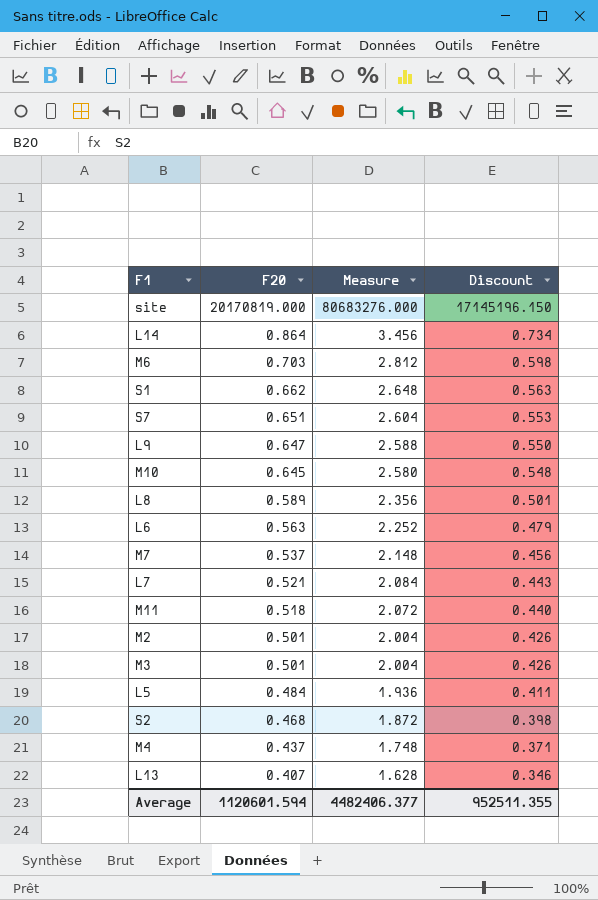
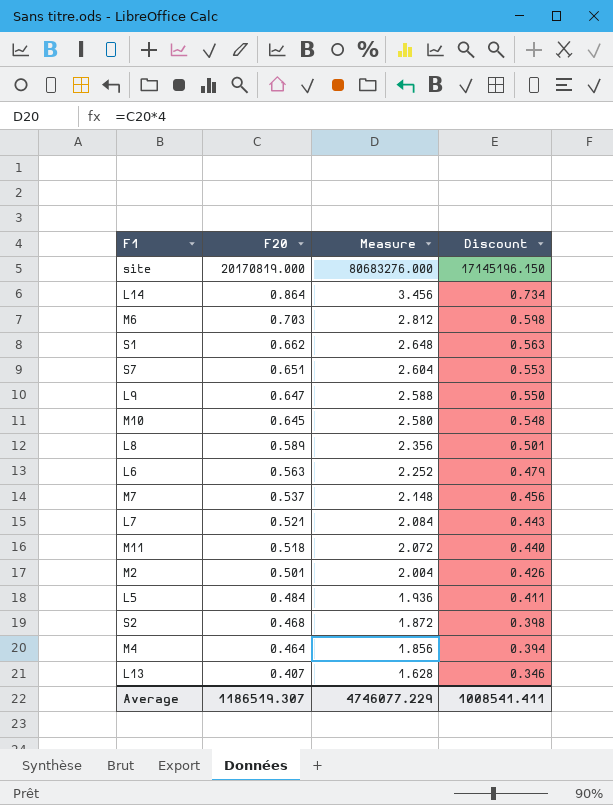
row M3: 0.501 | 2.004 | 0.426 -> none
M4 | F20: 0.437 -> 0.464
M4 | Measure: 1.748 -> 1.856
M4 | Discount: 0.371 -> 0.394
Average | F20: 1120601.594 -> 1186519.307
Average | Measure: 4482406.377 -> 4746077.229
Average | Discount: 952511.355 -> 1008541.411

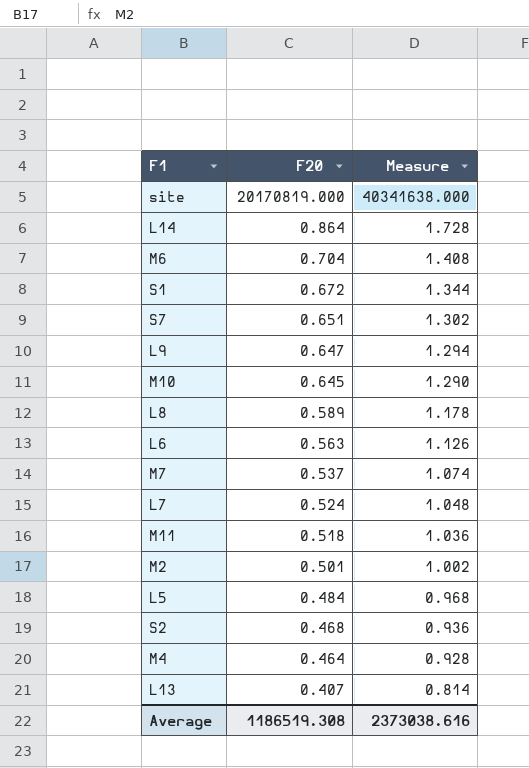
column Discount | formula: [F20] * 0.85 -> none
column Measure | formula: [F20] * 4 -> [F20] * 2
M6 | F20: 0.703 -> 0.704
S1 | F20: 0.662 -> 0.672
L7 | F20: 0.521 -> 0.524
Average | F20: 1186519.307 -> 1186519.308
Average | Measure: 4746077.229 -> 2373038.616

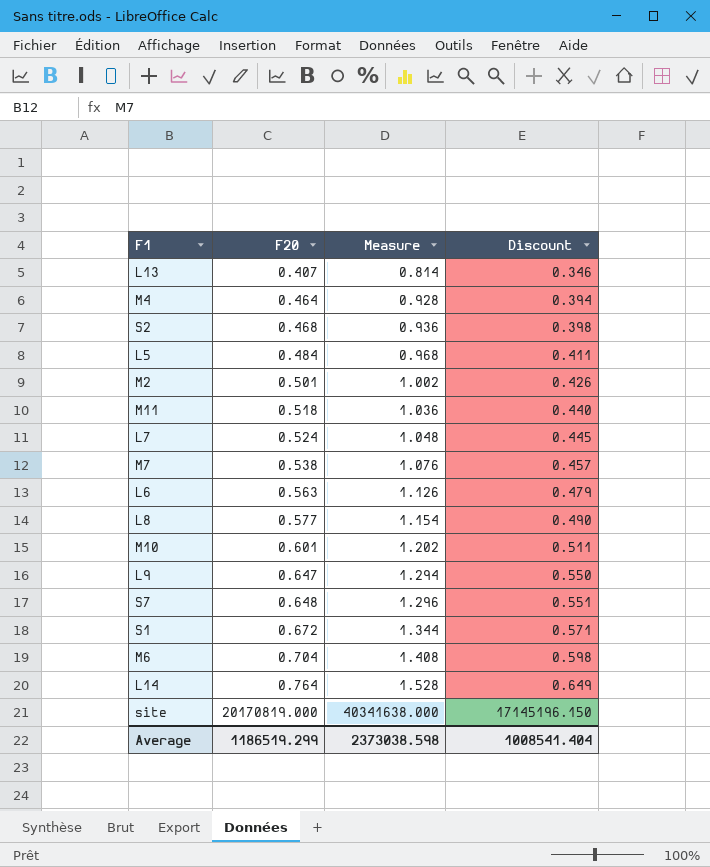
row order: F20 descending -> F20 ascending
column Discount | formula: none -> [F20] * 0.85
M7 | F20: 0.537 -> 0.538
M7 | Measure: 1.074 -> 1.076
L8 | F20: 0.589 -> 0.577
L8 | Measure: 1.178 -> 1.154
M10 | F20: 0.645 -> 0.601
M10 | Measure: 1.290 -> 1.202
S7 | F20: 0.651 -> 0.648
S7 | Measure: 1.302 -> 1.296
L14 | F20: 0.864 -> 0.764
L14 | Measure: 1.728 -> 1.528
Average | F20: 1186519.308 -> 1186519.299
Average | Measure: 2373038.616 -> 2373038.598

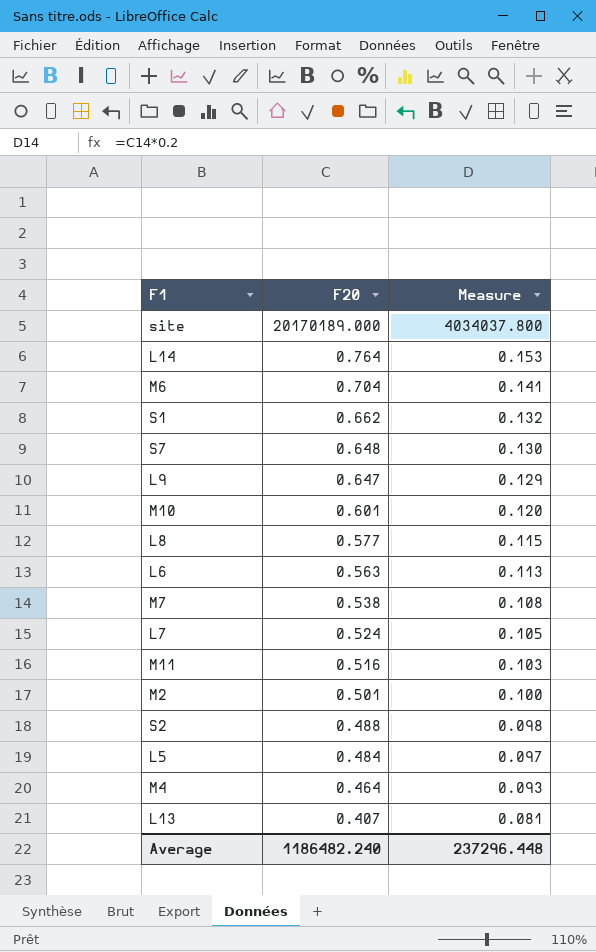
row order: F20 ascending -> F20 descending
column Discount | formula: [F20] * 0.85 -> none
column Measure | formula: [F20] * 2 -> [F20] * 0.2
site | F20: 20170819.000 -> 20170189.000
S1 | F20: 0.672 -> 0.662
M11 | F20: 0.518 -> 0.516
S2 | F20: 0.468 -> 0.488
Average | F20: 1186519.299 -> 1186482.240
Average | Measure: 2373038.598 -> 237296.448

